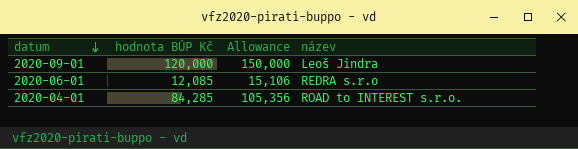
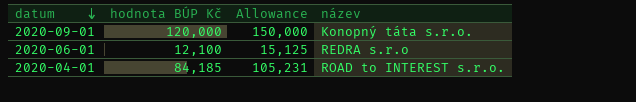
2020-09-01 | název: Leoš Jindra -> Konopný táta s.r.o.
2020-06-01 | hodnota BÚP Kč: 12,085 -> 12,100
2020-06-01 | Allowance: 15,106 -> 15,125
2020-04-01 | hodnota BÚP Kč: 84,285 -> 84,185
2020-04-01 | Allowance: 105,356 -> 105,231

